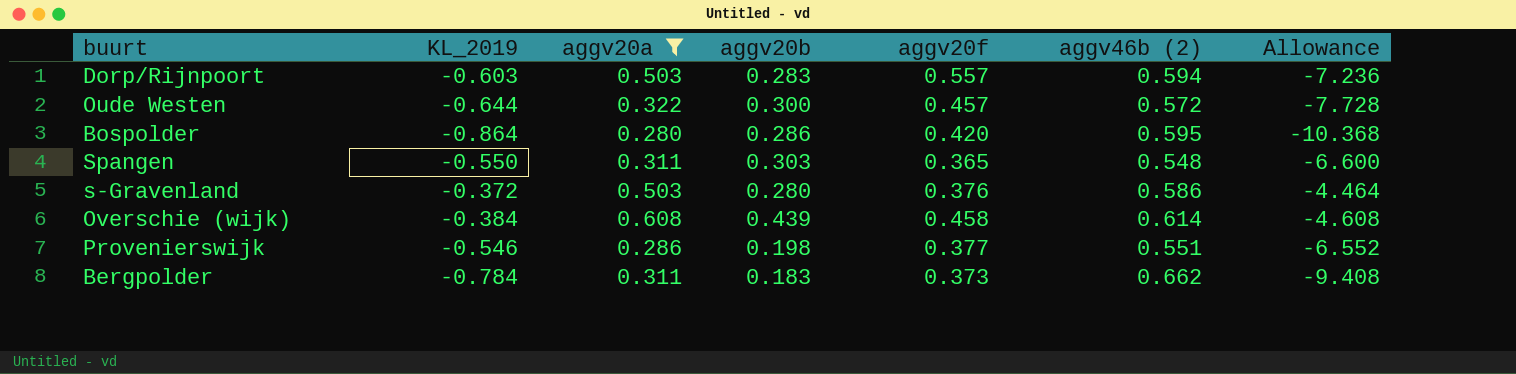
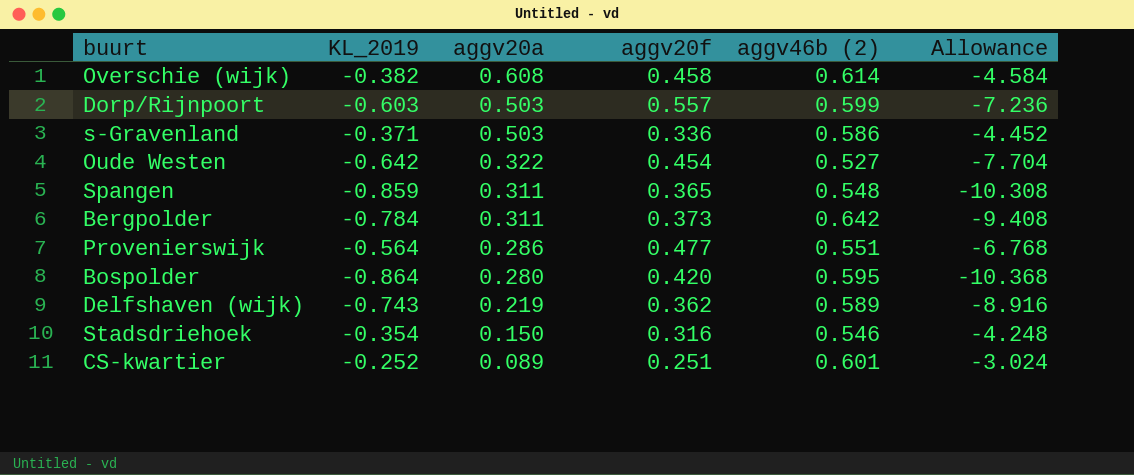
filter: aggv20a >= 0.280 -> none
row order: none -> aggv20a descending
column aggv20b | position: 4 -> none
Overschie (wijk) | KL_2019: -0.384 -> -0.382
Overschie (wijk) | Allowance: -4.608 -> -4.584
Dorp/Rijnpoort | aggv46b (2): 0.594 -> 0.599
s-Gravenland | KL_2019: -0.372 -> -0.371
s-Gravenland | aggv20f: 0.376 -> 0.336
s-Gravenland | Allowance: -4.464 -> -4.452
Oude Westen | KL_2019: -0.644 -> -0.642
Oude Westen | aggv20f: 0.457 -> 0.454
Oude Westen | aggv46b (2): 0.572 -> 0.527
Oude Westen | Allowance: -7.728 -> -7.704
Spangen | KL_2019: -0.550 -> -0.859
Spangen | Allowance: -6.600 -> -10.308
Bergpolder | aggv46b (2): 0.662 -> 0.642
Provenierswijk | KL_2019: -0.546 -> -0.564
Provenierswijk | aggv20f: 0.377 -> 0.477
Provenierswijk | Allowance: -6.552 -> -6.768

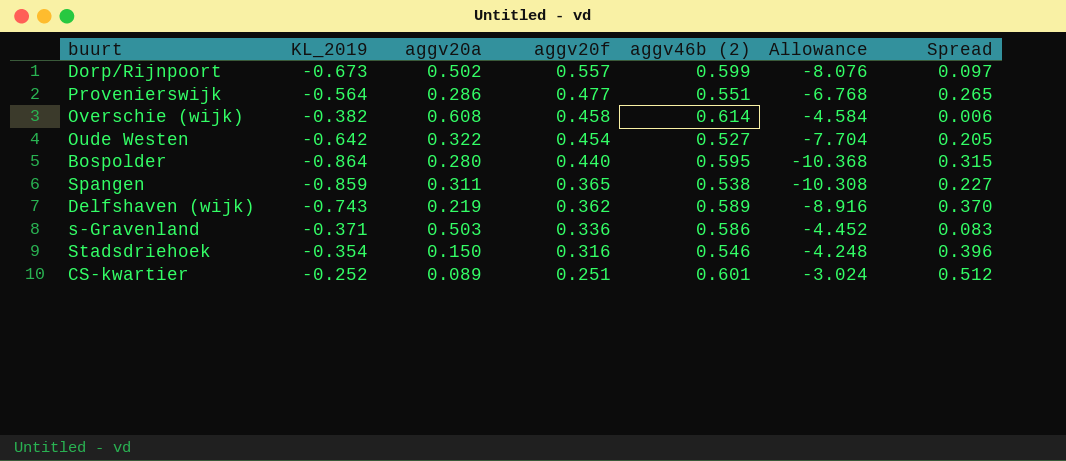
row order: aggv20a descending -> aggv20f descending
column Spread | formula: none -> [aggv46b (2)] - [aggv20a]
row Bergpolder: -0.784 | 0.311 | 0.373 | 0.642 | -9.408 -> none
Dorp/Rijnpoort | KL_2019: -0.603 -> -0.673
Dorp/Rijnpoort | aggv20a: 0.503 -> 0.502
Dorp/Rijnpoort | Allowance: -7.236 -> -8.076
Bospolder | aggv20f: 0.420 -> 0.440
Spangen | aggv46b (2): 0.548 -> 0.538

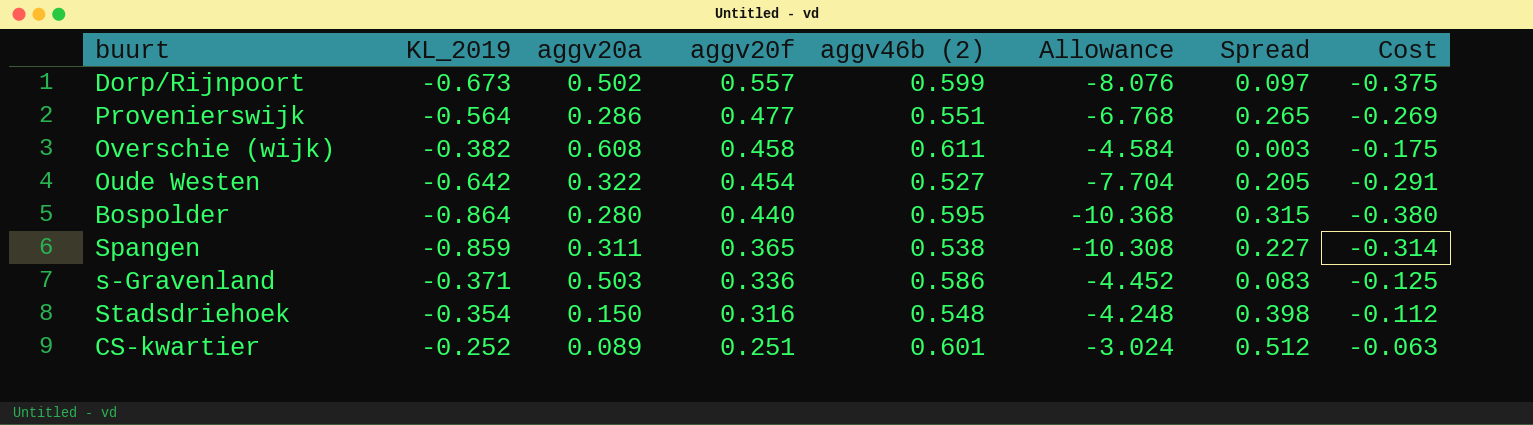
column Cost | formula: none -> [KL_2019] * [aggv20f]
row Delfshaven (wijk): -0.743 | 0.219 | 0.362 | 0.589 | -8.916 | 0.370 -> none
Overschie (wijk) | aggv46b (2): 0.614 -> 0.611
Overschie (wijk) | Spread: 0.006 -> 0.003
Stadsdriehoek | aggv46b (2): 0.546 -> 0.548
Stadsdriehoek | Spread: 0.396 -> 0.398

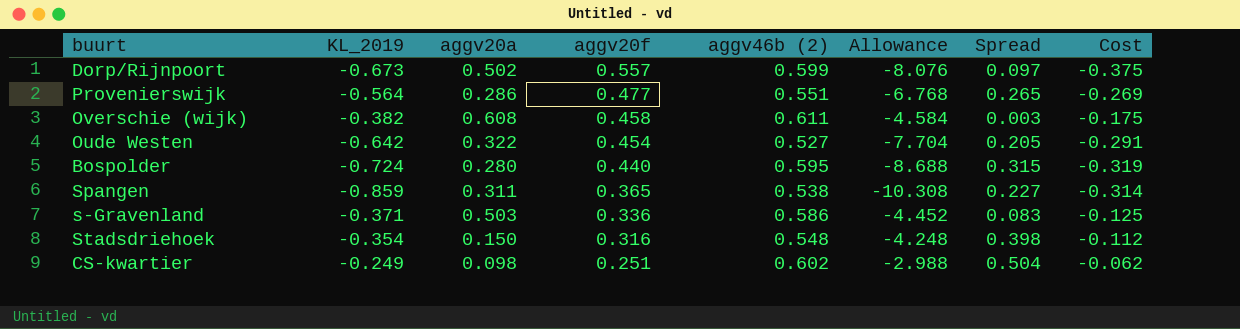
Bospolder | KL_2019: -0.864 -> -0.724
Bospolder | Allowance: -10.368 -> -8.688
Bospolder | Cost: -0.380 -> -0.319
CS-kwartier | KL_2019: -0.252 -> -0.249
CS-kwartier | aggv20a: 0.089 -> 0.098
CS-kwartier | aggv46b (2): 0.601 -> 0.602
CS-kwartier | Allowance: -3.024 -> -2.988
CS-kwartier | Spread: 0.512 -> 0.504
CS-kwartier | Cost: -0.063 -> -0.062

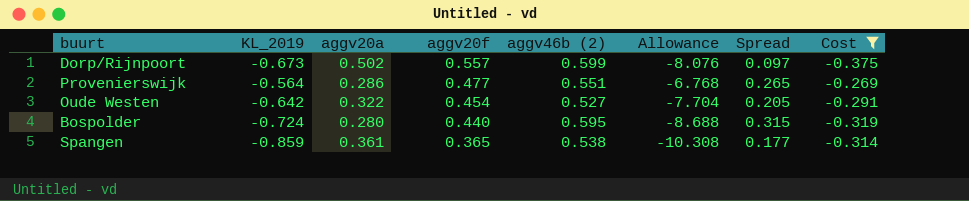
filter: none -> Cost <= -0.269
Spangen | aggv20a: 0.311 -> 0.361
Spangen | Spread: 0.227 -> 0.177

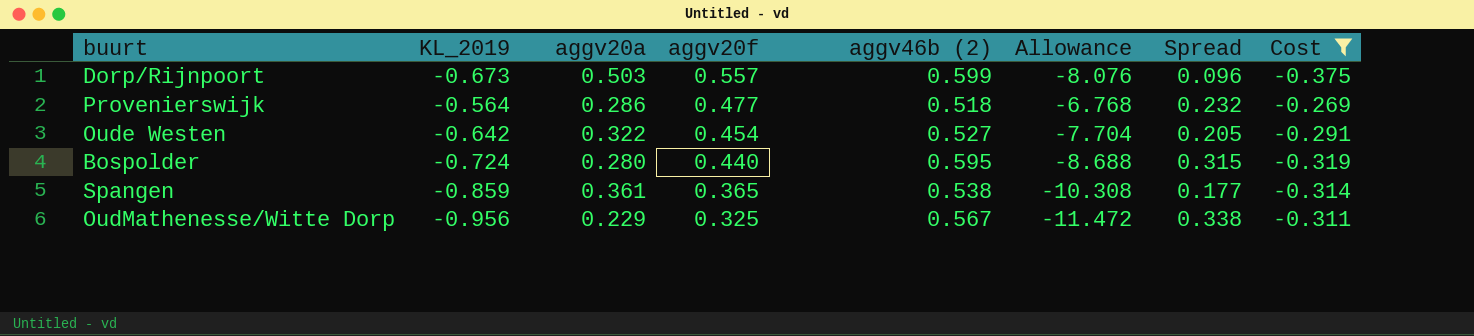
Dorp/Rijnpoort | aggv20a: 0.502 -> 0.503
Dorp/Rijnpoort | Spread: 0.097 -> 0.096
Provenierswijk | aggv46b (2): 0.551 -> 0.518
Provenierswijk | Spread: 0.265 -> 0.232
row OudMathenesse/Witte Dorp: none -> -0.956 | 0.229 | 0.325 | 0.567 | -11.472 | 0.338 | -0.311

